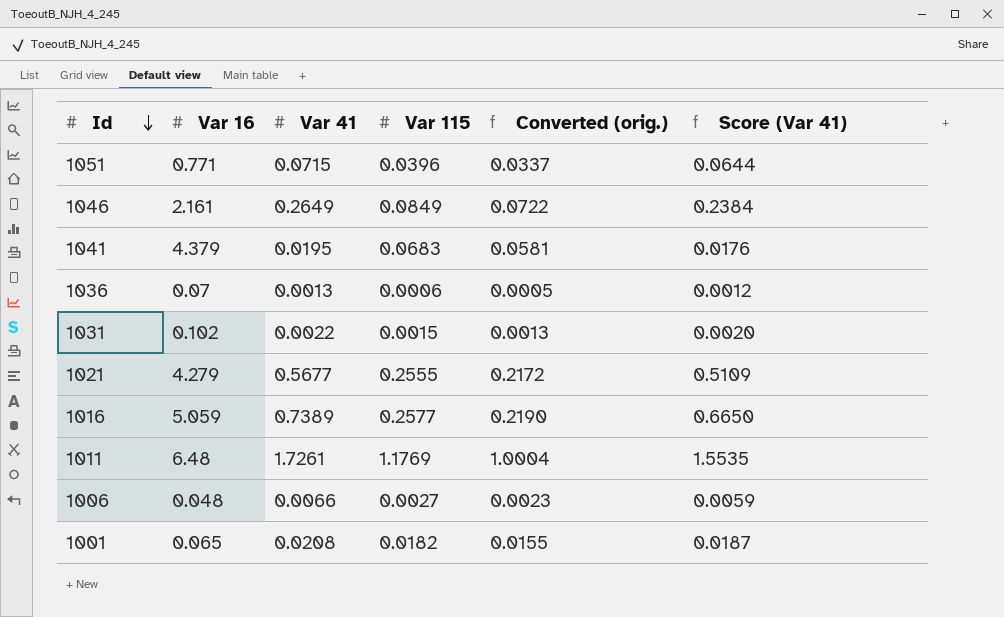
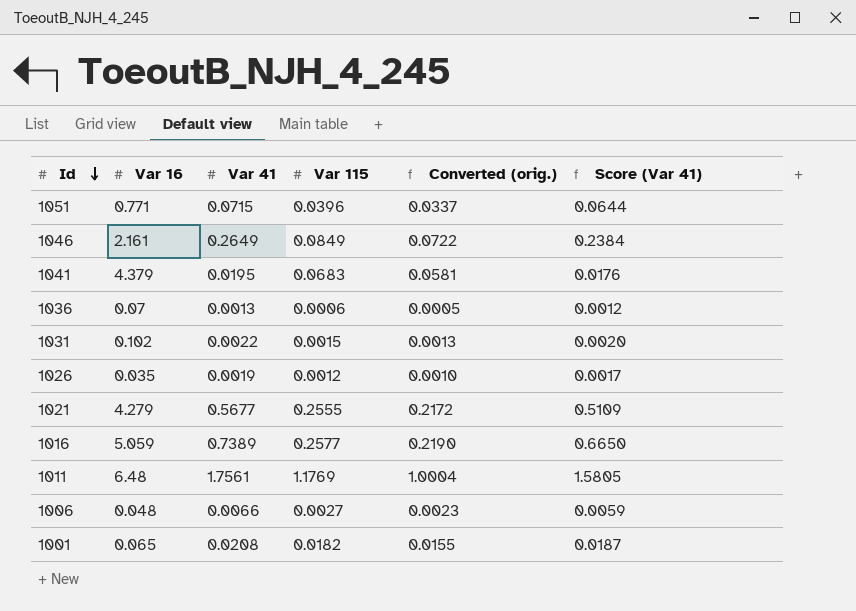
row 1026: none -> 0.035 | 0.0019 | 0.0012 | 0.0010 | 0.0017
1011 | Var 41: 1.7261 -> 1.7561
1011 | Score (Var 41): 1.5535 -> 1.5805

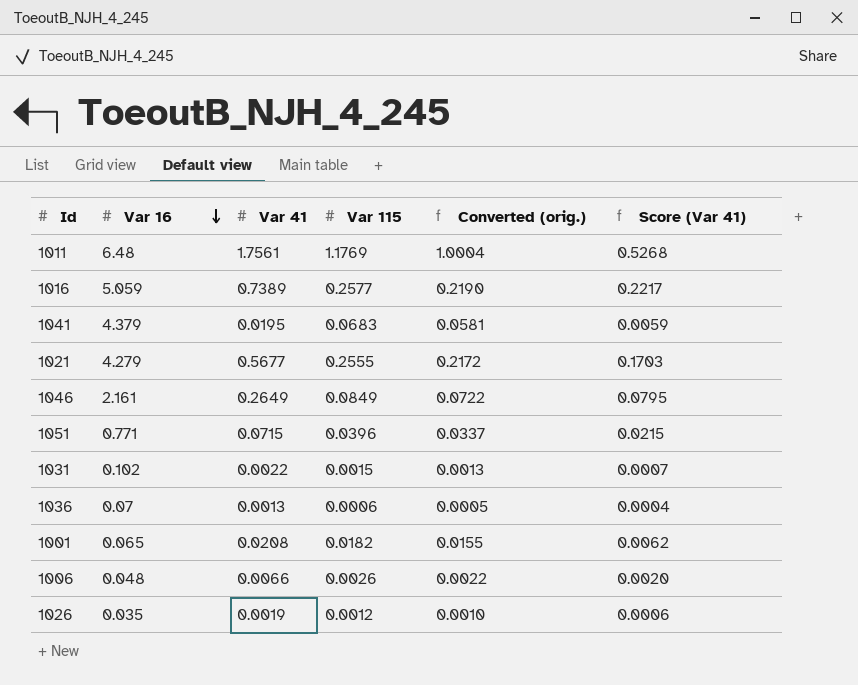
row order: Id descending -> Var 16 descending
column Score (Var 41) | formula: [Var 41] * 0.9 -> [Var 41] * 0.3
1006 | Var 115: 0.0027 -> 0.0026
1006 | Converted (orig.): 0.0023 -> 0.0022

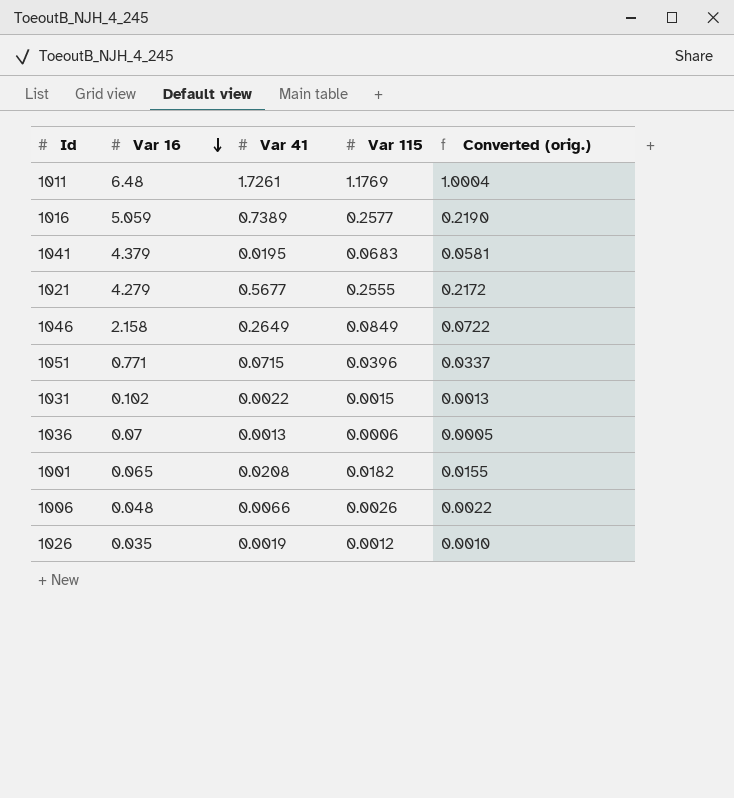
column Score (Var 41) | formula: [Var 41] * 0.3 -> none
1011 | Var 41: 1.7561 -> 1.7261
1046 | Var 16: 2.161 -> 2.158

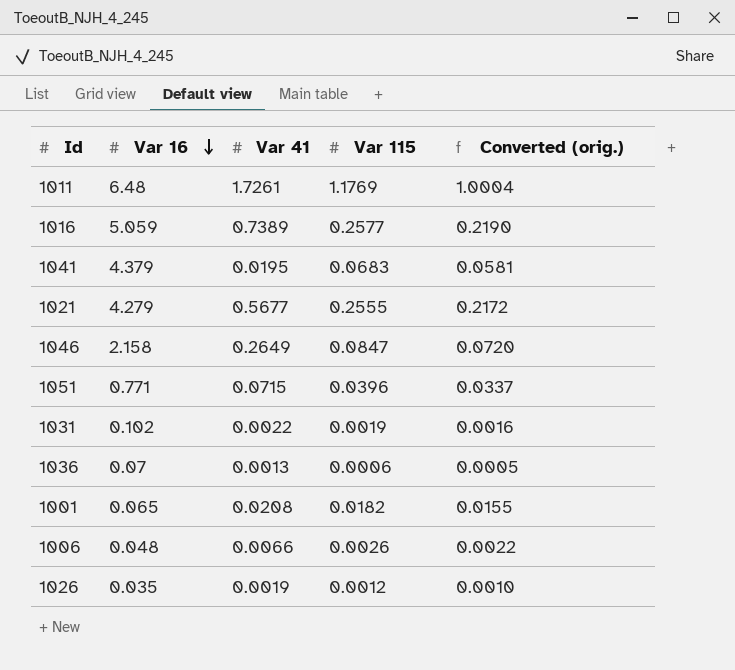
1046 | Var 115: 0.0849 -> 0.0847
1046 | Converted (orig.): 0.0722 -> 0.0720
1031 | Var 115: 0.0015 -> 0.0019
1031 | Converted (orig.): 0.0013 -> 0.0016

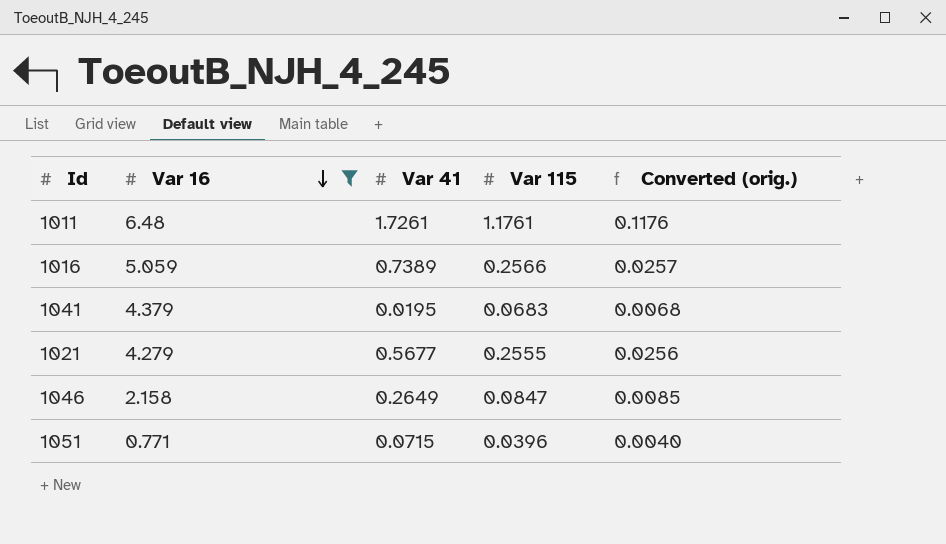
filter: none -> Var 16 >= 0.771
column Converted (orig.) | formula: [Var 115] * 0.85 -> [Var 115] * 0.1
1011 | Var 115: 1.1769 -> 1.1761
1016 | Var 115: 0.2577 -> 0.2566

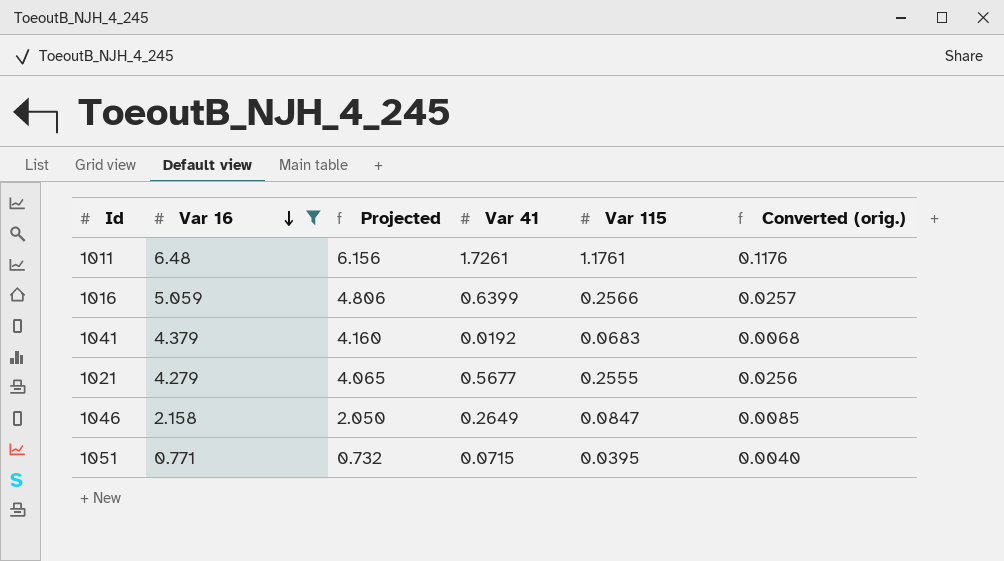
column Projected | formula: none -> [Var 16] * 0.95
1016 | Var 41: 0.7389 -> 0.6399
1041 | Var 41: 0.0195 -> 0.0192
1051 | Var 115: 0.0396 -> 0.0395

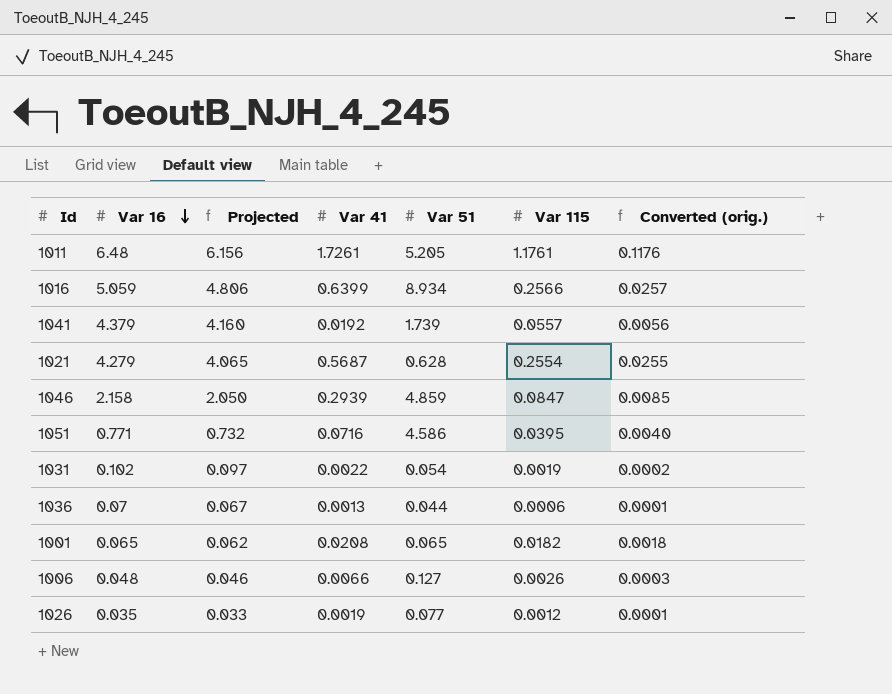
filter: Var 16 >= 0.771 -> none
column Var 51 | position: none -> 5
1041 | Var 115: 0.0683 -> 0.0557
1041 | Converted (orig.): 0.0068 -> 0.0056
1021 | Var 41: 0.5677 -> 0.5687
1021 | Var 115: 0.2555 -> 0.2554
1021 | Converted (orig.): 0.0256 -> 0.0255
1046 | Var 41: 0.2649 -> 0.2939
1051 | Var 41: 0.0715 -> 0.0716

